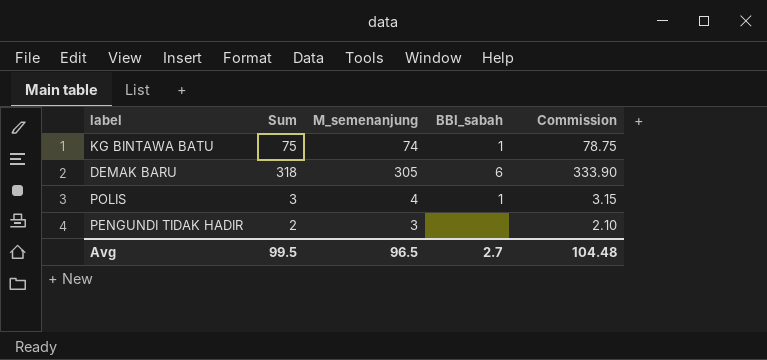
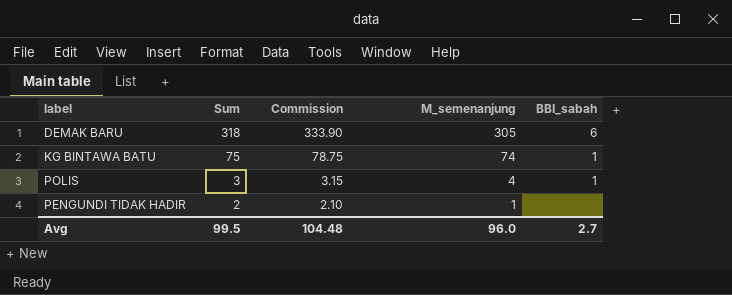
row order: none -> Sum descending
column Commission | position: 5 -> 3
PENGUNDI TIDAK HADIR | M_semenanjung: 3 -> 1
Avg | M_semenanjung: 96.5 -> 96.0

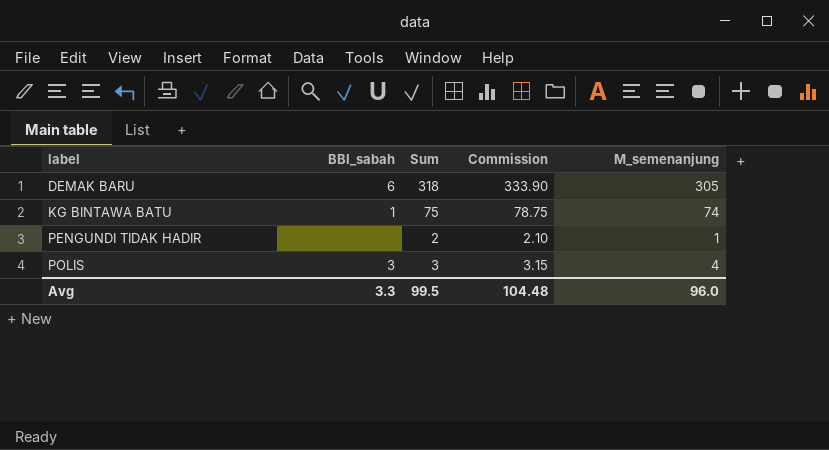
row order: Sum descending -> label ascending
column BBI_sabah | position: 5 -> 2
POLIS | BBI_sabah: 1 -> 3
Avg | BBI_sabah: 2.7 -> 3.3

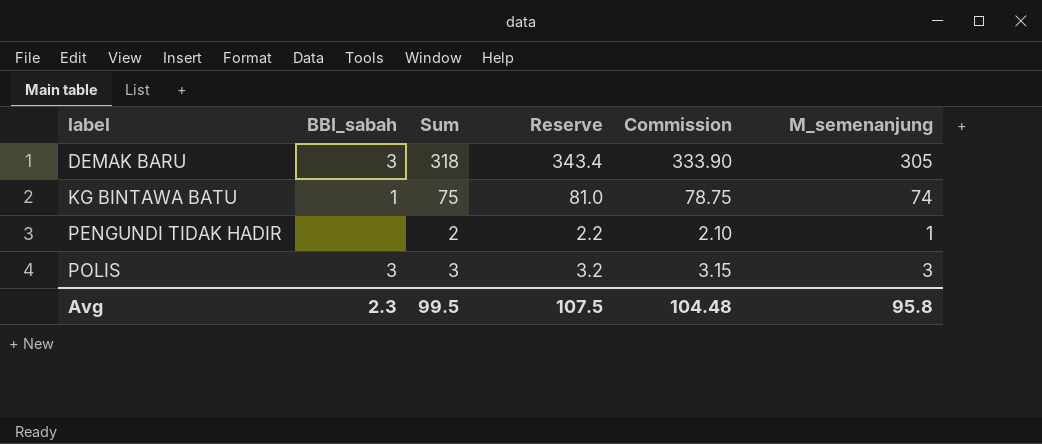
column Reserve | formula: none -> [Sum] * 1.08
DEMAK BARU | BBI_sabah: 6 -> 3
POLIS | M_semenanjung: 4 -> 3
Avg | BBI_sabah: 3.3 -> 2.3
Avg | M_semenanjung: 96.0 -> 95.8

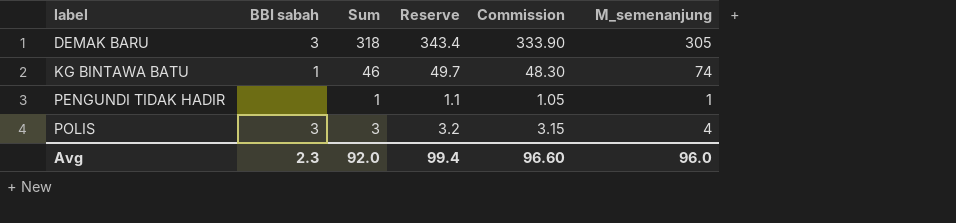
column name: BBI_sabah -> BBI sabah
KG BINTAWA BATU | Sum: 75 -> 46
KG BINTAWA BATU | Reserve: 81.0 -> 49.7
KG BINTAWA BATU | Commission: 78.75 -> 48.30
PENGUNDI TIDAK HADIR | Sum: 2 -> 1
PENGUNDI TIDAK HADIR | Reserve: 2.2 -> 1.1
PENGUNDI TIDAK HADIR | Commission: 2.10 -> 1.05
POLIS | M_semenanjung: 3 -> 4
Avg | Sum: 99.5 -> 92.0
Avg | Reserve: 107.5 -> 99.4
Avg | Commission: 104.48 -> 96.60
Avg | M_semenanjung: 95.8 -> 96.0

